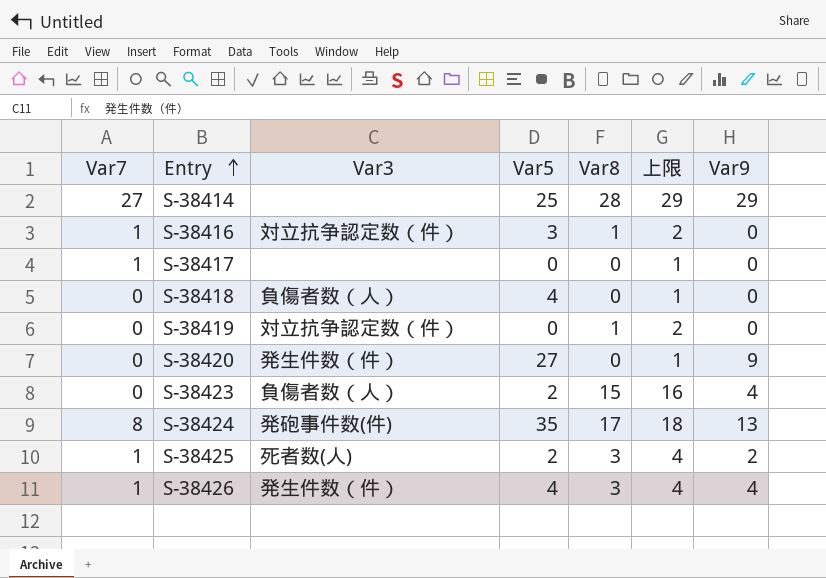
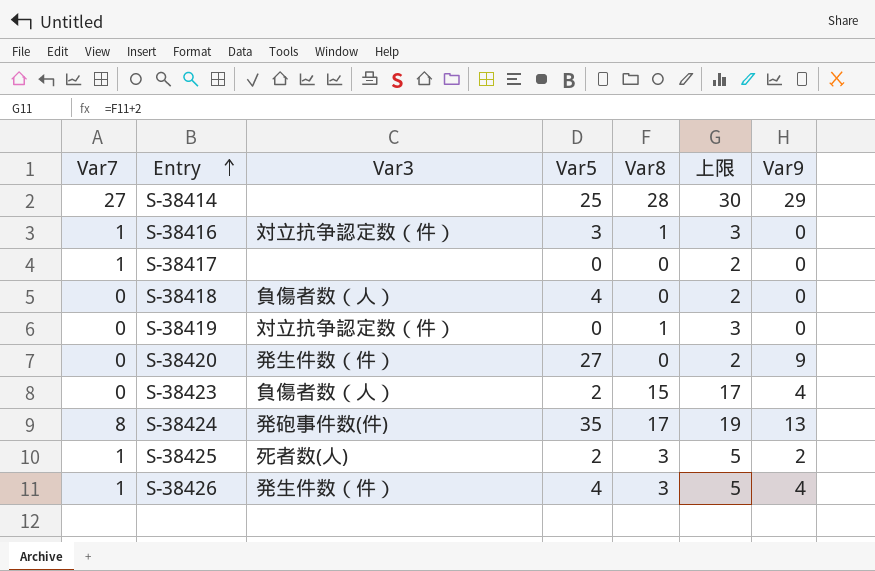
column 上限 | formula: [Var8] + 1 -> [Var8] + 2

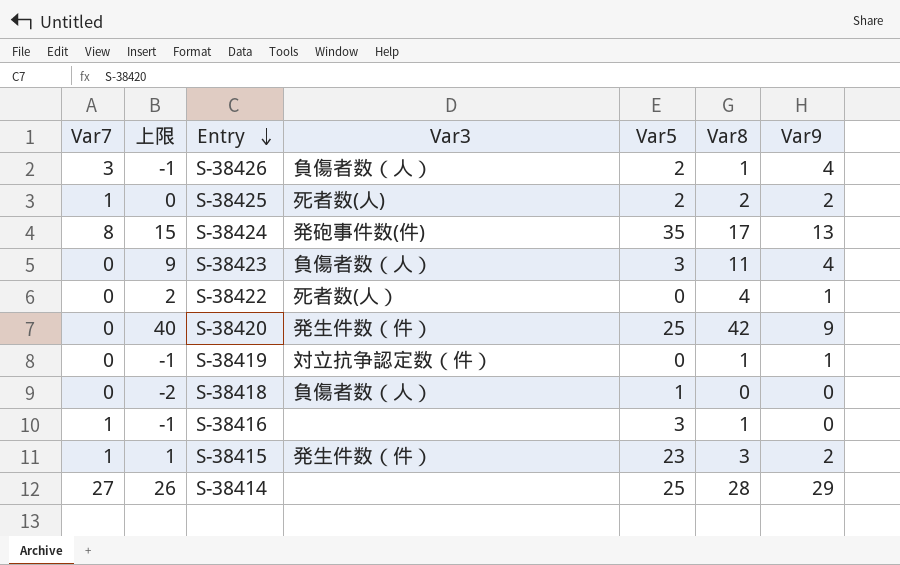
row order: Entry ascending -> Entry descending
column 上限 | formula: [Var8] + 2 -> [Var8] - 2
column 上限 | position: 6 -> 2
row S-38417: 1 | none | 0 | 0 | 2 | 0 -> none
S-38426 | Var7: 1 -> 3
S-38426 | Var3: 発生件数（件） -> 負傷者数（人）
S-38426 | Var5: 4 -> 2
S-38426 | Var8: 3 -> 1
S-38425 | Var8: 3 -> 2
S-38423 | Var5: 2 -> 3
S-38423 | Var8: 15 -> 11
row S-38422: none -> 0 | 2 | 死者数(人） | 0 | 4 | 1
S-38420 | Var5: 27 -> 25
S-38420 | Var8: 0 -> 42
S-38419 | Var9: 0 -> 1
S-38418 | Var5: 4 -> 1
S-38416 | Var3: 対立抗争認定数（件） -> none
row S-38415: none -> 1 | 1 | 発生件数（件） | 23 | 3 | 2

